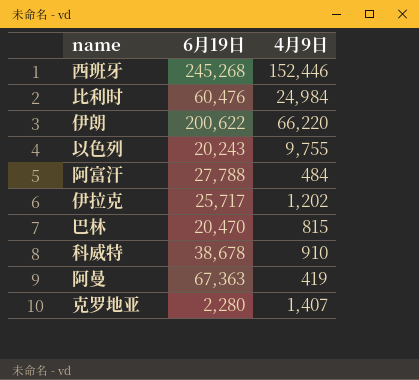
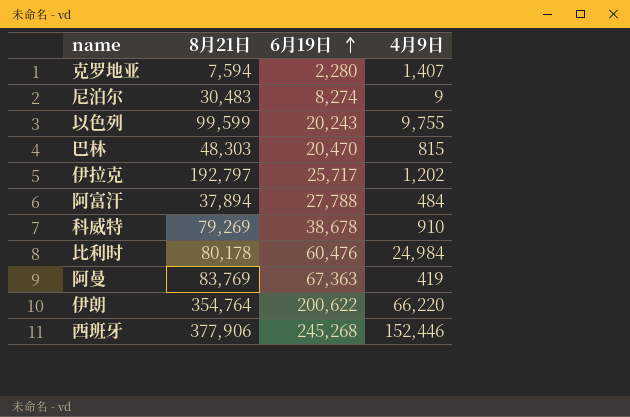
row order: none -> 6月19日 ascending
column 8月21日 | position: none -> 2
row 尼泊尔: none -> 30,483 | 8,274 | 9

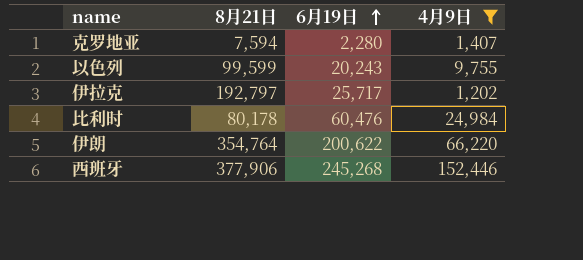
filter: none -> 4月9日 >= 1,202

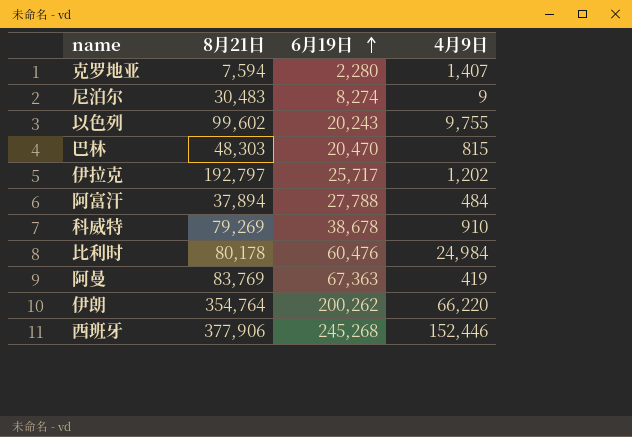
filter: 4月9日 >= 1,202 -> none
以色列 | 8月21日: 99,599 -> 99,602
伊朗 | 6月19日: 200,622 -> 200,262

